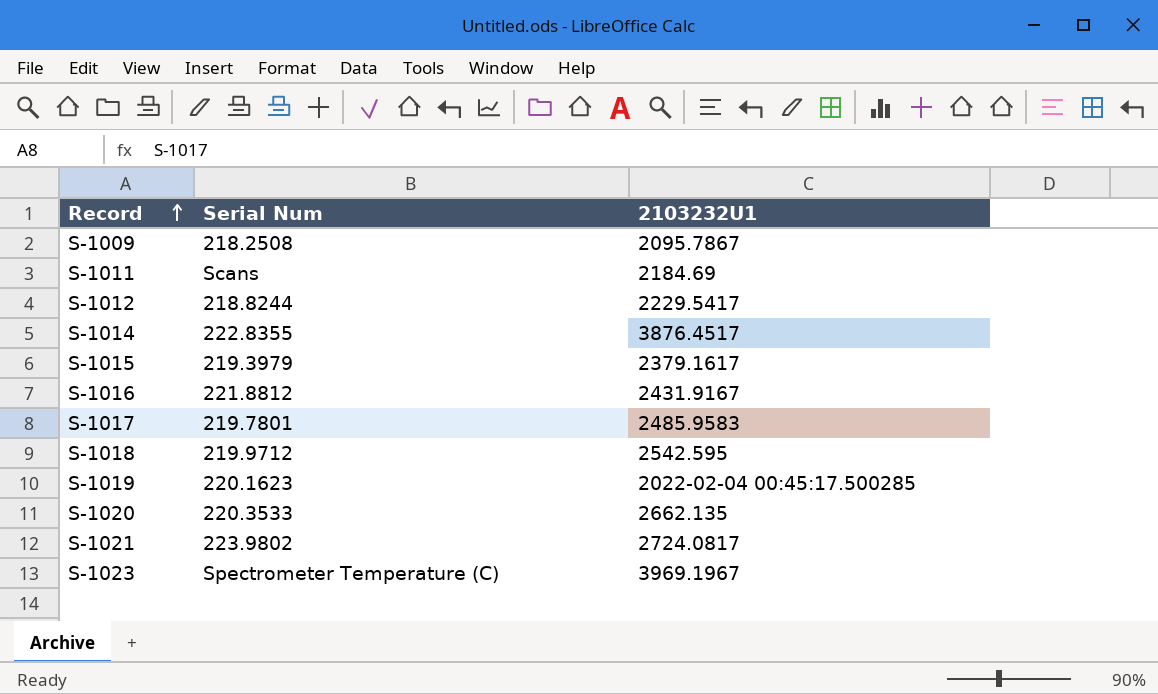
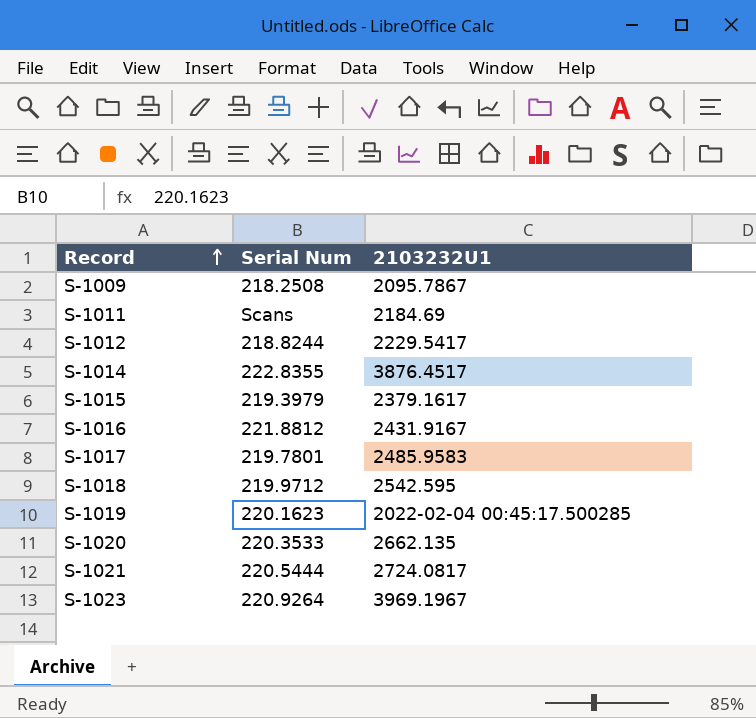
S-1021 | Serial Num: 223.9802 -> 220.5444
S-1023 | Serial Num: Spectrometer Temperature (C) -> 220.9264

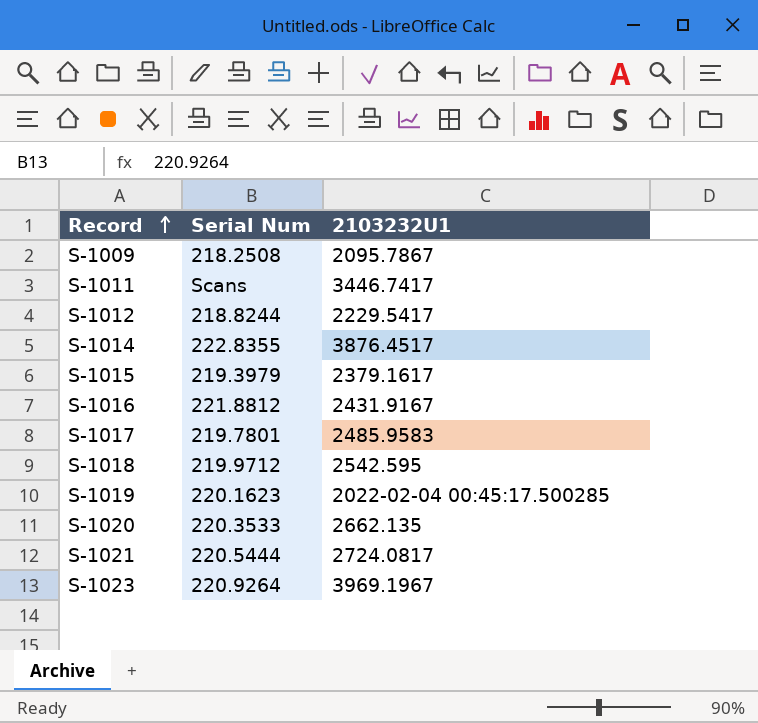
S-1011 | 2103232U1: 2184.69 -> 3446.7417

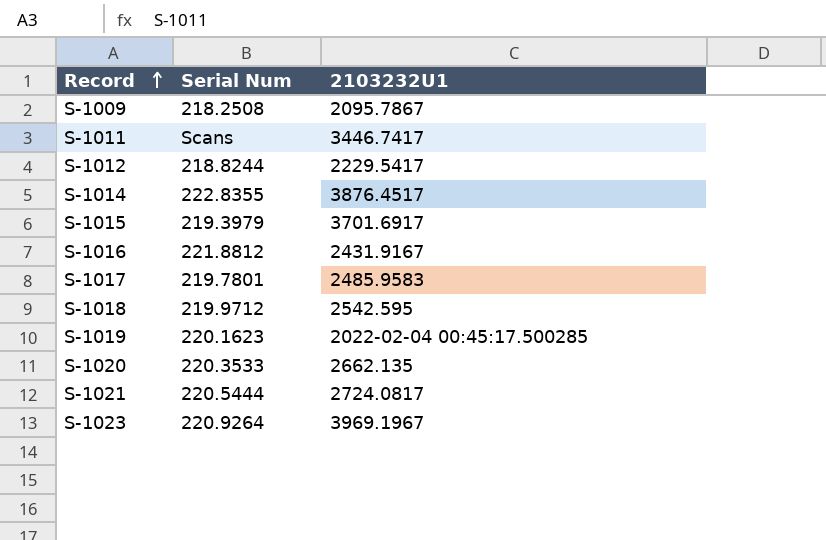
S-1015 | 2103232U1: 2379.1617 -> 3701.6917

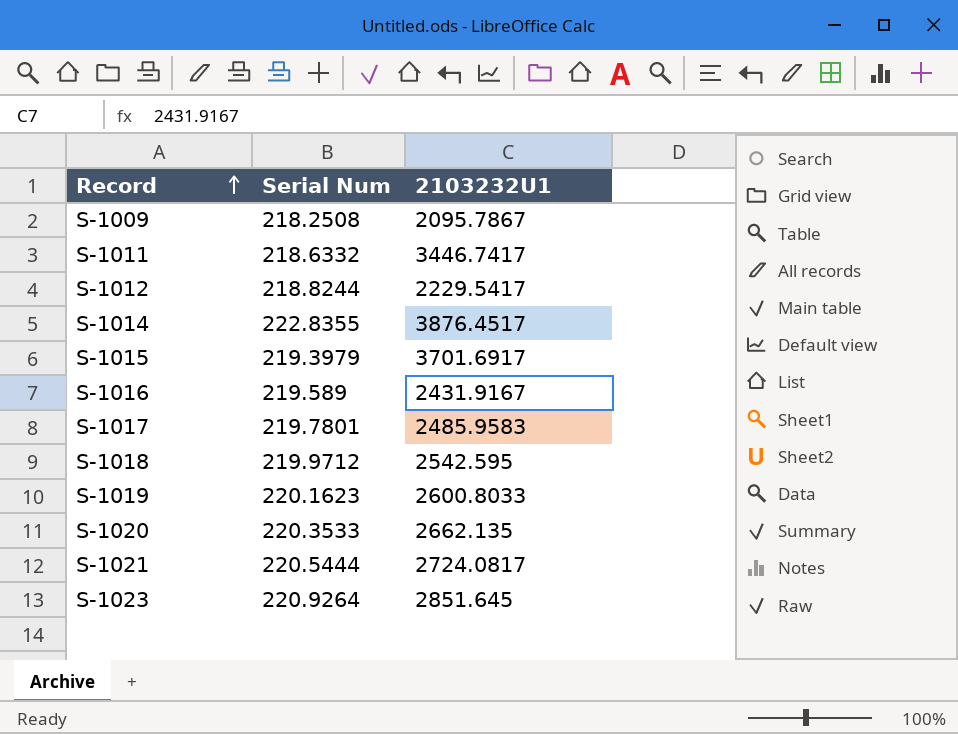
S-1011 | Serial Num: Scans -> 218.6332
S-1016 | Serial Num: 221.8812 -> 219.589
S-1019 | 2103232U1: 2022-02-04 00:45:17.500285 -> 2600.8033
S-1023 | 2103232U1: 3969.1967 -> 2851.645

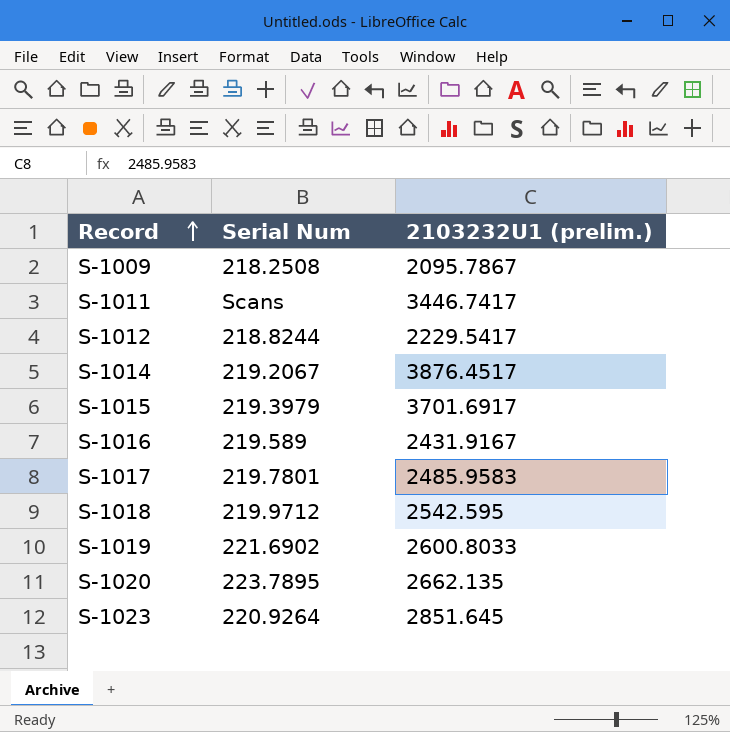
column name: 2103232U1 -> 2103232U1 (prelim.)
row S-1021: 220.5444 | 2724.0817 -> none
S-1011 | Serial Num: 218.6332 -> Scans
S-1014 | Serial Num: 222.8355 -> 219.2067
S-1019 | Serial Num: 220.1623 -> 221.6902
S-1020 | Serial Num: 220.3533 -> 223.7895

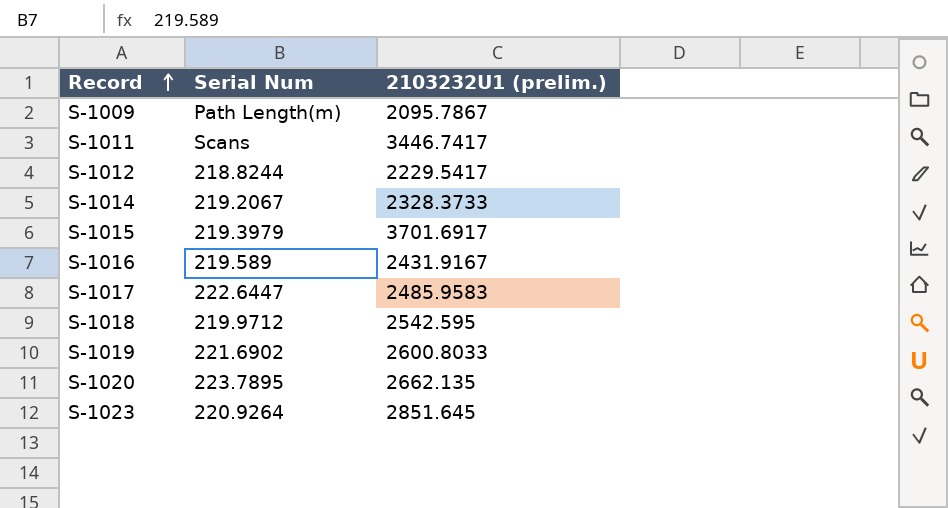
S-1009 | Serial Num: 218.2508 -> Path Length(m)
S-1014 | 2103232U1 (prelim.): 3876.4517 -> 2328.3733
S-1017 | Serial Num: 219.7801 -> 222.6447

